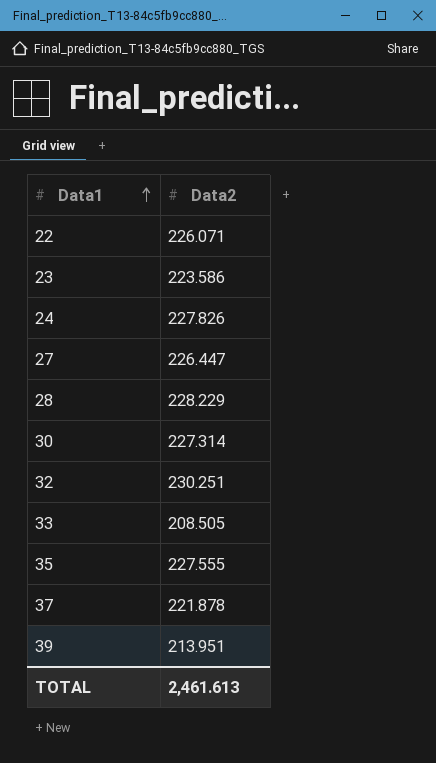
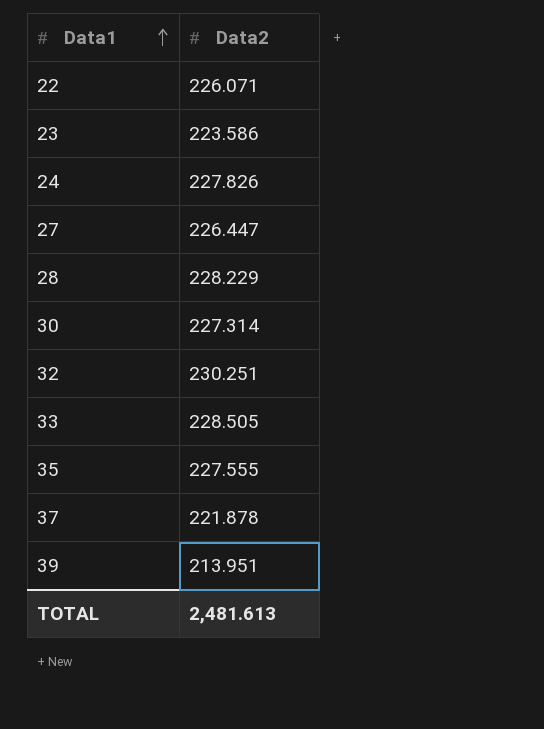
33 | Data2: 208.505 -> 228.505
TOTAL | Data2: 2,461.613 -> 2,481.613

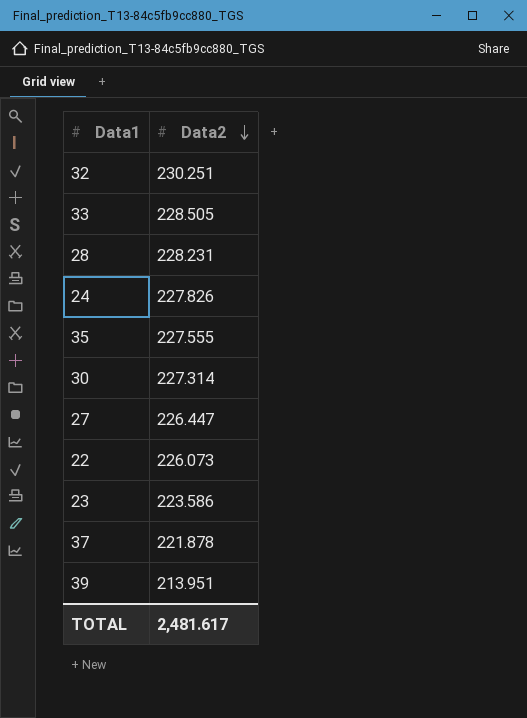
row order: Data1 ascending -> Data2 descending
28 | Data2: 228.229 -> 228.231
22 | Data2: 226.071 -> 226.073
TOTAL | Data2: 2,481.613 -> 2,481.617

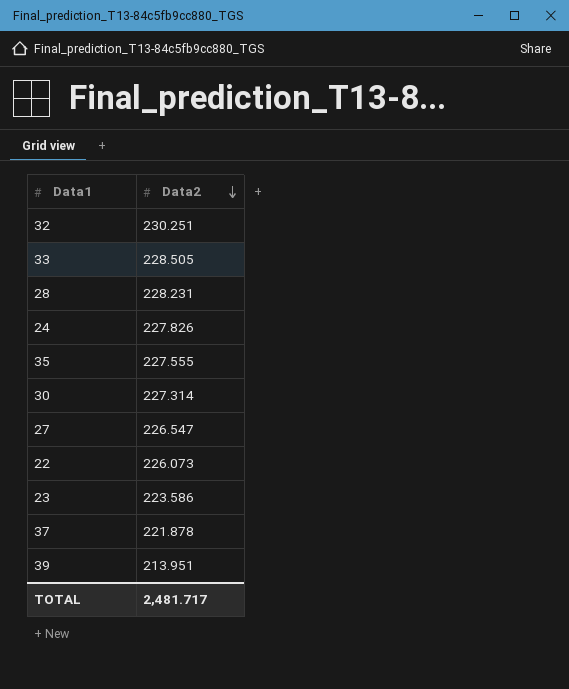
27 | Data2: 226.447 -> 226.547
TOTAL | Data2: 2,481.617 -> 2,481.717

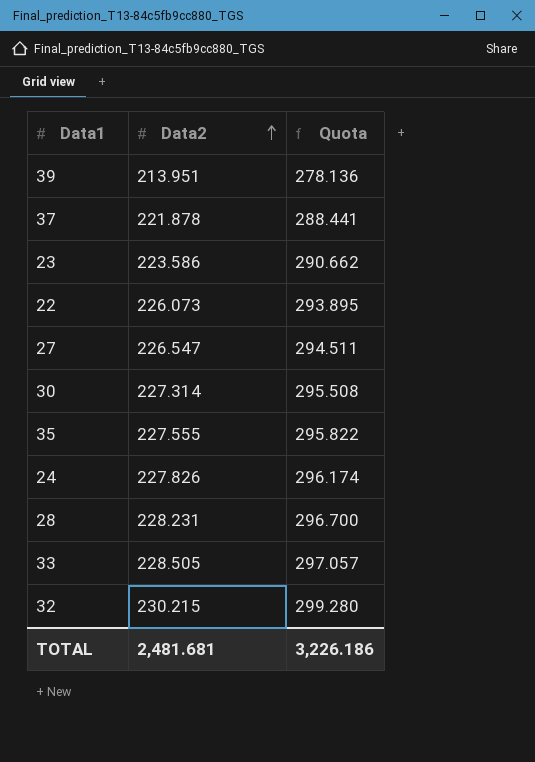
row order: Data2 descending -> Data2 ascending
column Quota | formula: none -> [Data2] * 1.3
32 | Data2: 230.251 -> 230.215
TOTAL | Data2: 2,481.717 -> 2,481.681

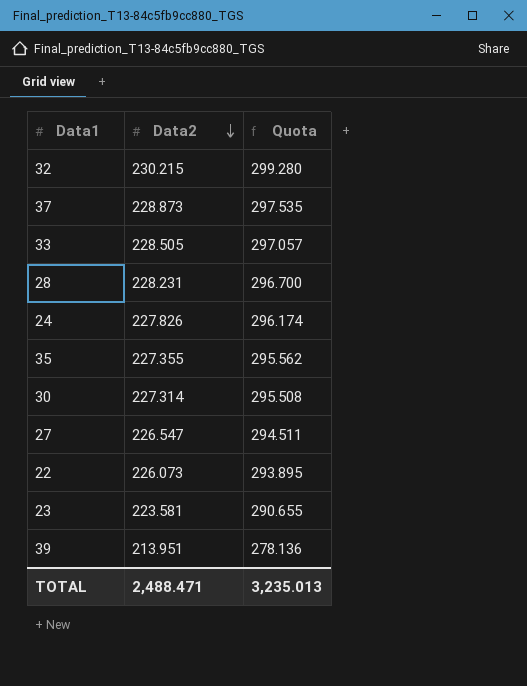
row order: Data2 ascending -> Data2 descending
37 | Data2: 221.878 -> 228.873
37 | Quota: 288.441 -> 297.535
35 | Data2: 227.555 -> 227.355
35 | Quota: 295.822 -> 295.562
23 | Data2: 223.586 -> 223.581
23 | Quota: 290.662 -> 290.655
TOTAL | Data2: 2,481.681 -> 2,488.471
TOTAL | Quota: 3,226.186 -> 3,235.013

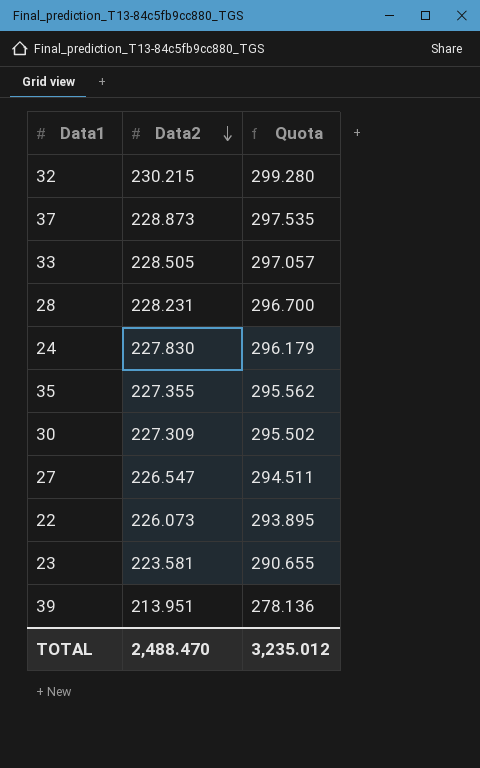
24 | Data2: 227.826 -> 227.830
24 | Quota: 296.174 -> 296.179
30 | Data2: 227.314 -> 227.309
30 | Quota: 295.508 -> 295.502
TOTAL | Data2: 2,488.471 -> 2,488.470
TOTAL | Quota: 3,235.013 -> 3,235.012

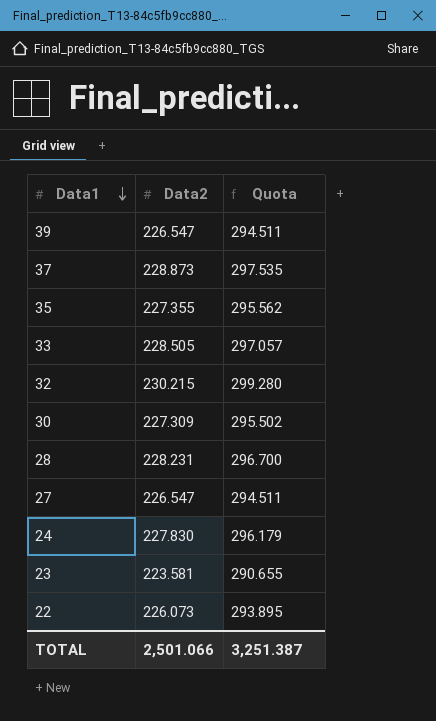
row order: Data2 descending -> Data1 descending
39 | Data2: 213.951 -> 226.547
39 | Quota: 278.136 -> 294.511
TOTAL | Data2: 2,488.470 -> 2,501.066
TOTAL | Quota: 3,235.012 -> 3,251.387

